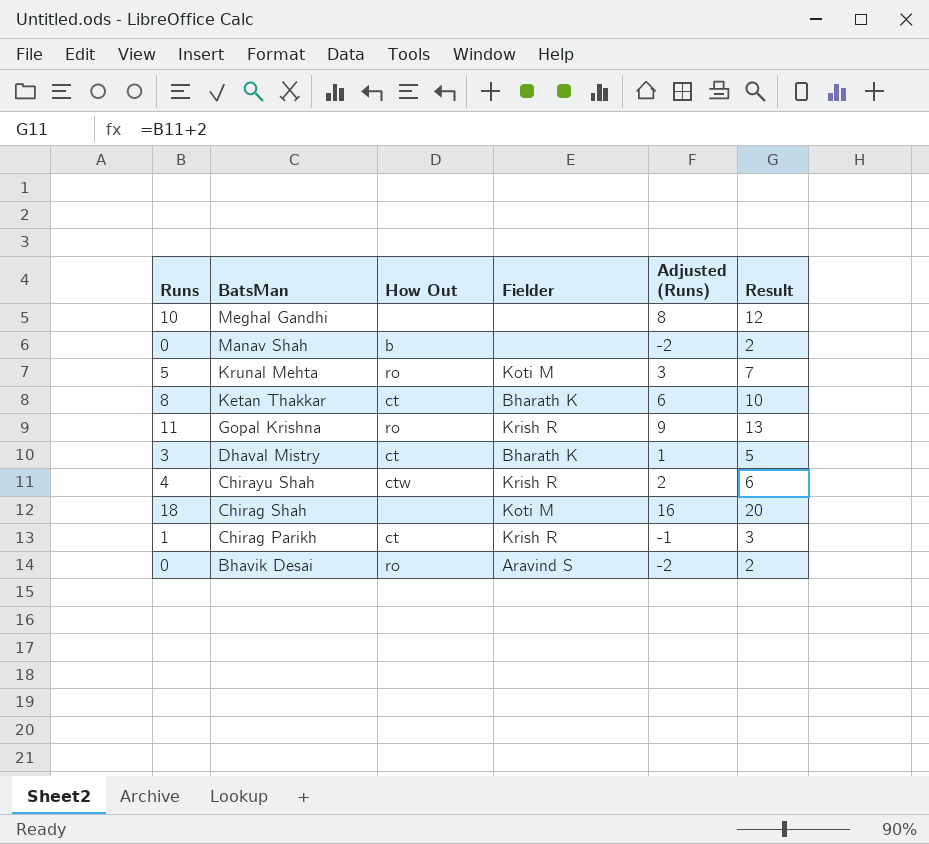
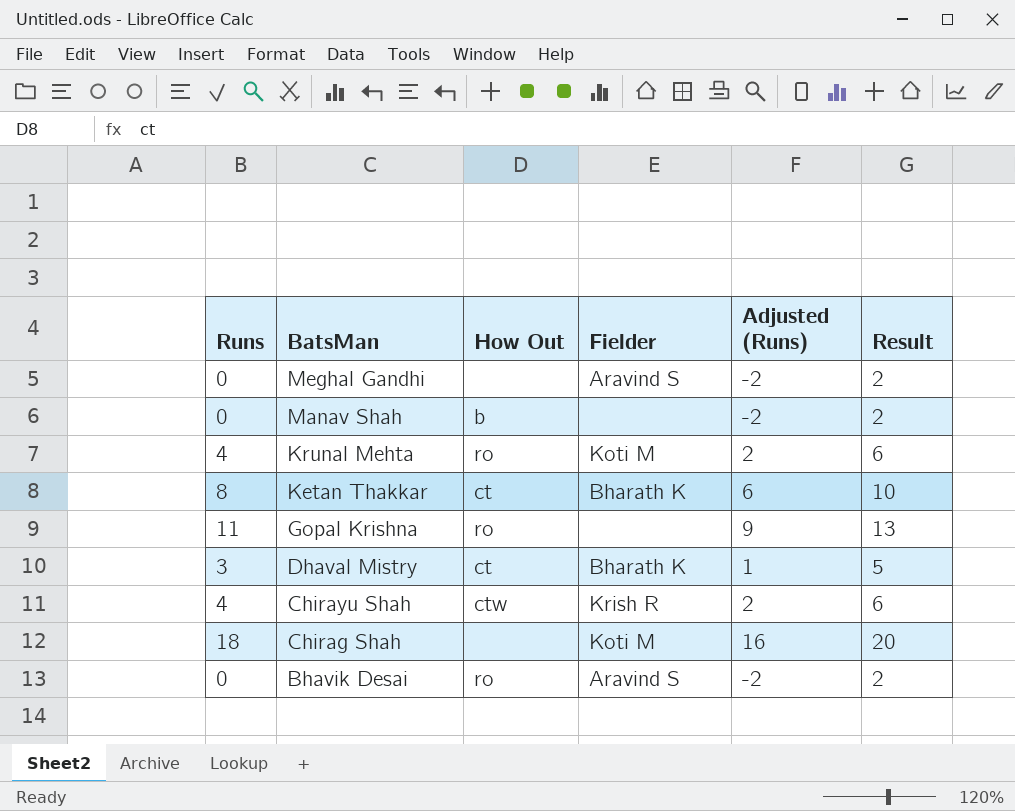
row Chirag Parikh: 1 | ct | Krish R | -1 | 3 -> none
Meghal Gandhi | Runs: 10 -> 0
Meghal Gandhi | Fielder: none -> Aravind S
Meghal Gandhi | Adjusted (Runs): 8 -> -2
Meghal Gandhi | Result: 12 -> 2
Krunal Mehta | Runs: 5 -> 4
Krunal Mehta | Adjusted (Runs): 3 -> 2
Krunal Mehta | Result: 7 -> 6
Gopal Krishna | Fielder: Krish R -> none

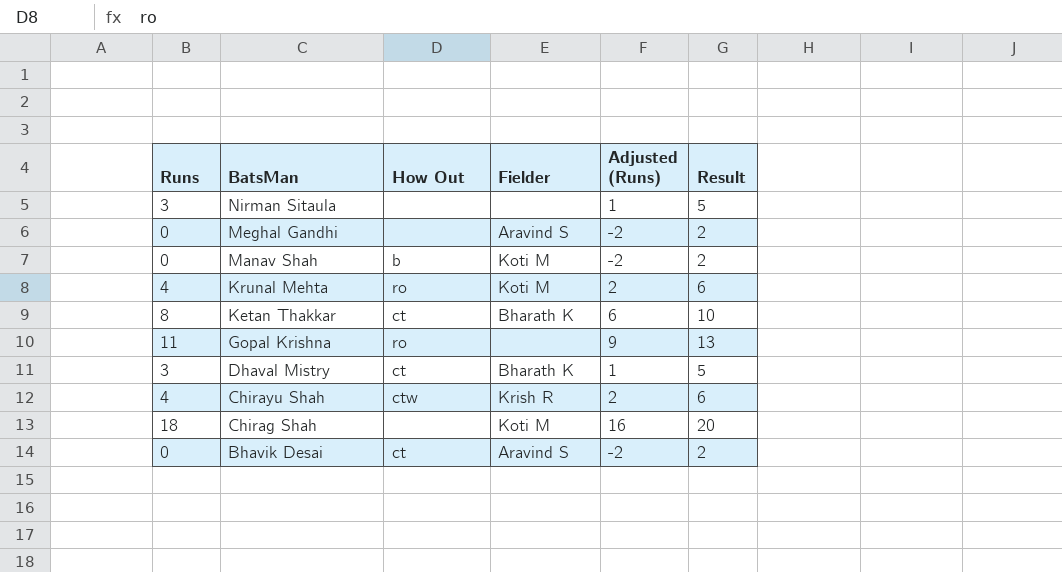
row Nirman Sitaula: none -> 3 | none | none | 1 | 5
Manav Shah | Fielder: none -> Koti M
Bhavik Desai | How Out: ro -> ct

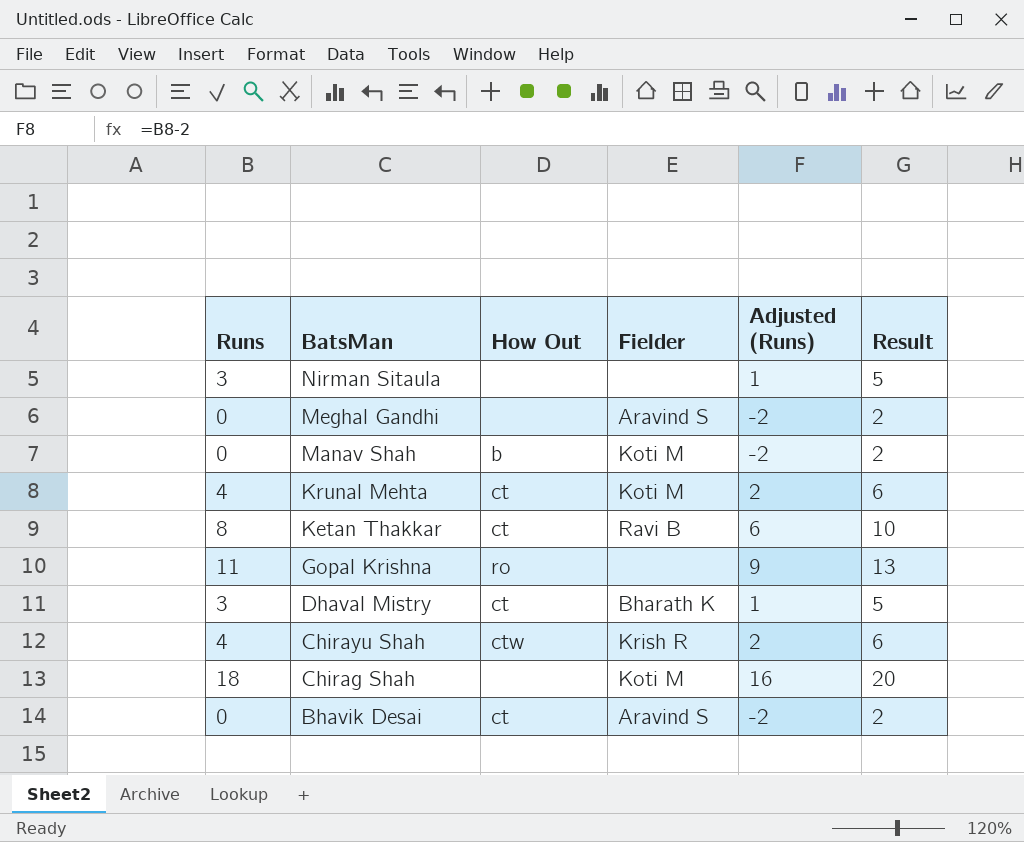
Krunal Mehta | How Out: ro -> ct
Ketan Thakkar | Fielder: Bharath K -> Ravi B

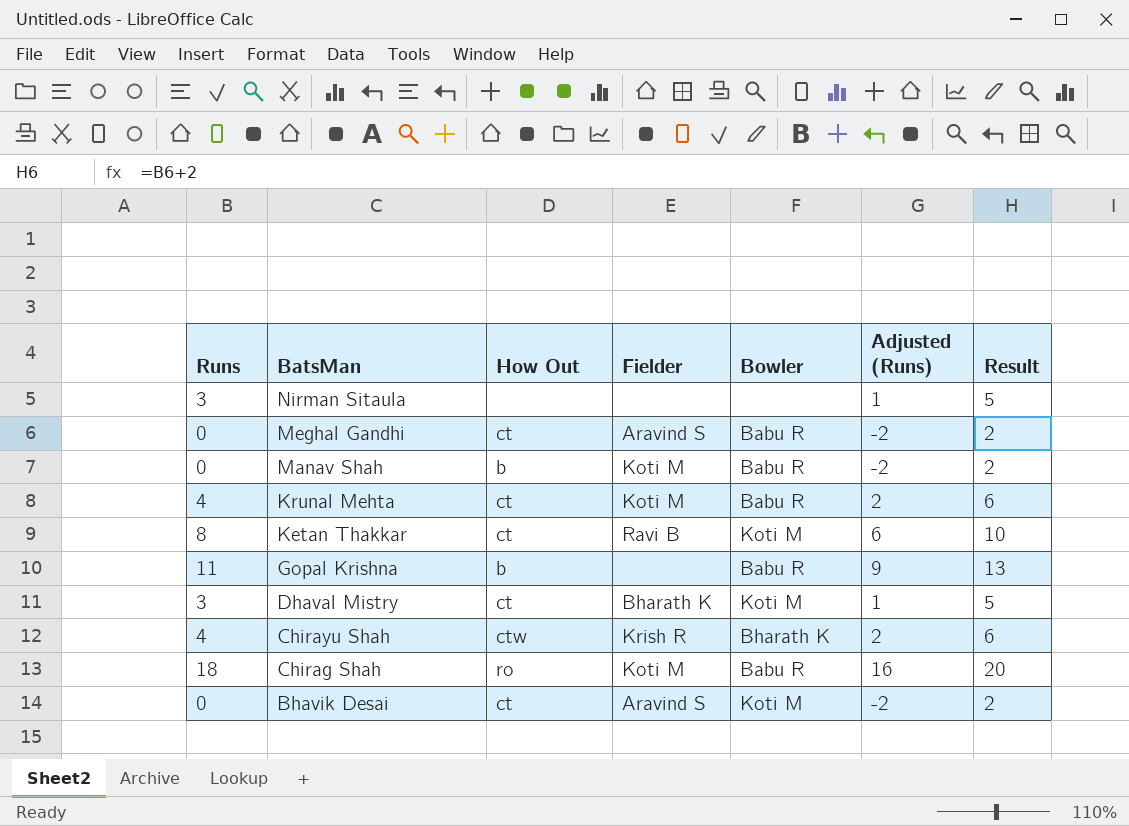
column Bowler | position: none -> 5
Meghal Gandhi | How Out: none -> ct
Gopal Krishna | How Out: ro -> b
Chirag Shah | How Out: none -> ro

